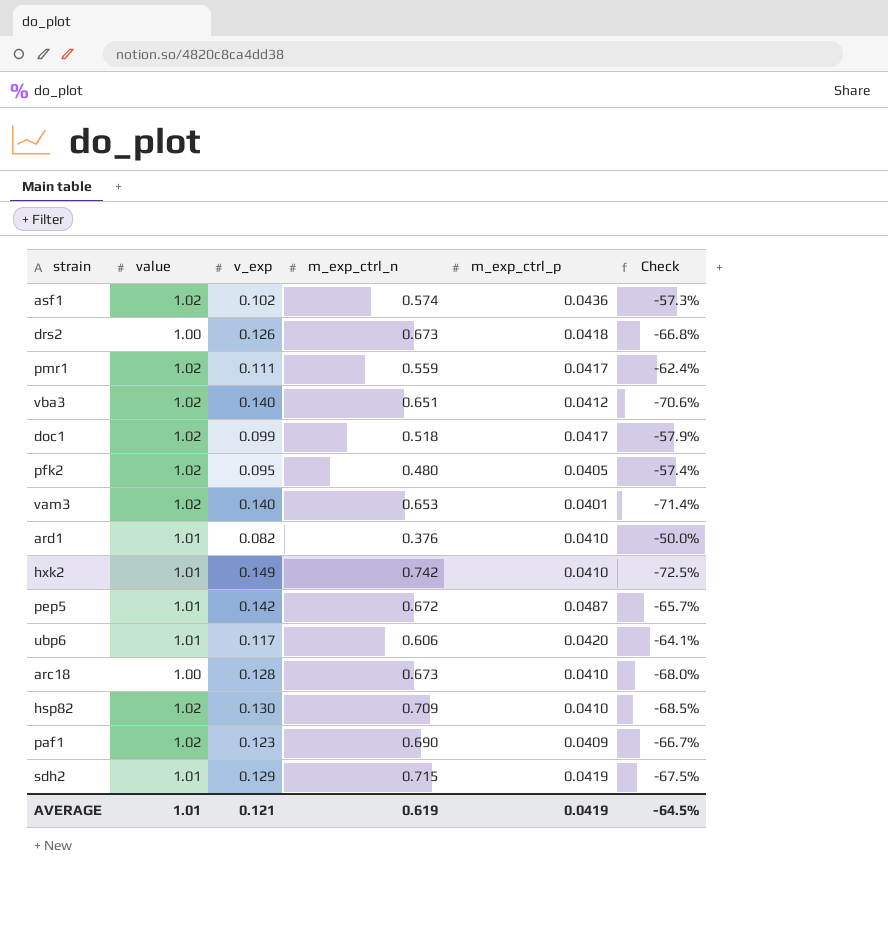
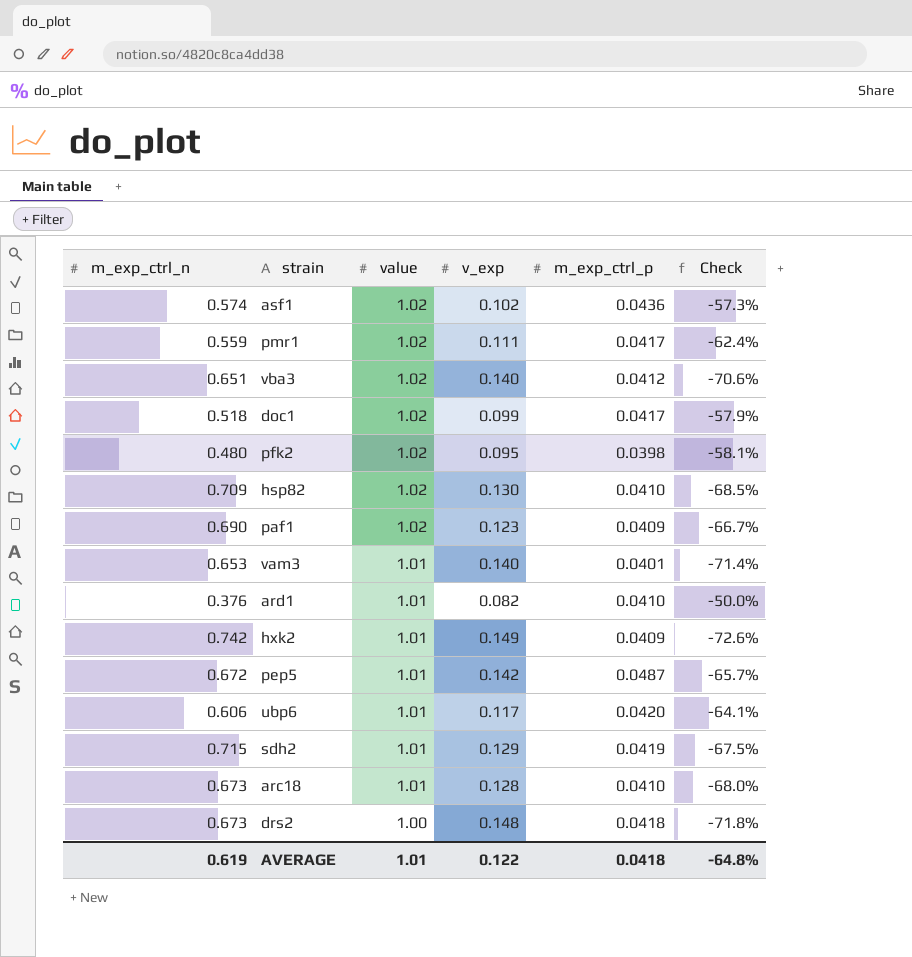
row order: none -> value descending
column m_exp_ctrl_n | position: 4 -> 1
pfk2 | m_exp_ctrl_p: 0.0405 -> 0.0398
pfk2 | Check: -57.4% -> -58.1%
vam3 | value: 1.02 -> 1.01
hxk2 | m_exp_ctrl_p: 0.0410 -> 0.0409
hxk2 | Check: -72.5% -> -72.6%
arc18 | value: 1.00 -> 1.01
drs2 | v_exp: 0.126 -> 0.148
drs2 | Check: -66.8% -> -71.8%
AVERAGE | v_exp: 0.121 -> 0.122
AVERAGE | m_exp_ctrl_p: 0.0419 -> 0.0418
AVERAGE | Check: -64.5% -> -64.8%

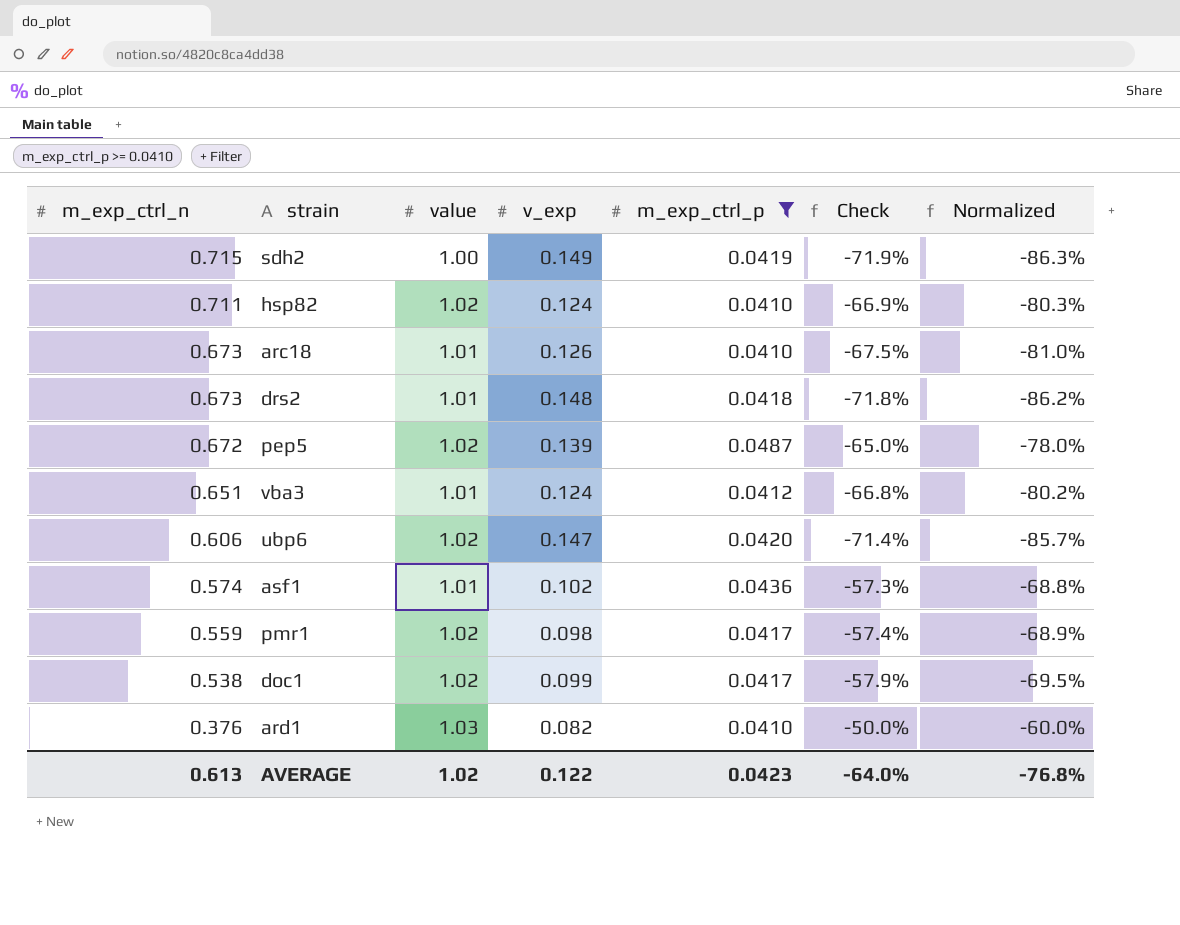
filter: none -> m_exp_ctrl_p >= 0.0410
row order: value descending -> m_exp_ctrl_n descending
column Normalized | formula: none -> [Check] * 1.2
sdh2 | value: 1.01 -> 1.00
sdh2 | v_exp: 0.129 -> 0.149
sdh2 | Check: -67.5% -> -71.9%
hsp82 | m_exp_ctrl_n: 0.709 -> 0.711
hsp82 | v_exp: 0.130 -> 0.124
hsp82 | Check: -68.5% -> -66.9%
arc18 | v_exp: 0.128 -> 0.126
arc18 | Check: -68.0% -> -67.5%
drs2 | value: 1.00 -> 1.01
pep5 | value: 1.01 -> 1.02
pep5 | v_exp: 0.142 -> 0.139
pep5 | Check: -65.7% -> -65.0%
vba3 | value: 1.02 -> 1.01
vba3 | v_exp: 0.140 -> 0.124
vba3 | Check: -70.6% -> -66.8%
ubp6 | value: 1.01 -> 1.02
ubp6 | v_exp: 0.117 -> 0.147
ubp6 | Check: -64.1% -> -71.4%
asf1 | value: 1.02 -> 1.01
pmr1 | v_exp: 0.111 -> 0.098
pmr1 | Check: -62.4% -> -57.4%
doc1 | m_exp_ctrl_n: 0.518 -> 0.538
ard1 | value: 1.01 -> 1.03
AVERAGE | m_exp_ctrl_n: 0.619 -> 0.613
AVERAGE | value: 1.01 -> 1.02
AVERAGE | m_exp_ctrl_p: 0.0418 -> 0.0423
AVERAGE | Check: -64.8% -> -64.0%

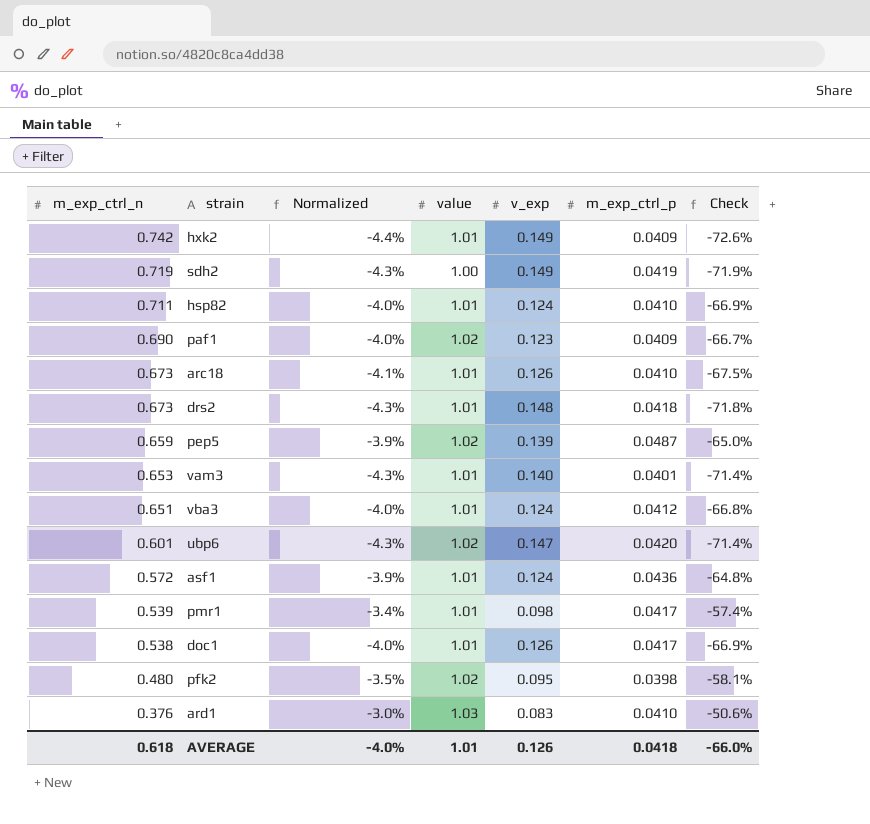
filter: m_exp_ctrl_p >= 0.0410 -> none
column Normalized | formula: [Check] * 1.2 -> [Check] * 0.06
column Normalized | position: 7 -> 3
sdh2 | m_exp_ctrl_n: 0.715 -> 0.719
hsp82 | value: 1.02 -> 1.01
pep5 | m_exp_ctrl_n: 0.672 -> 0.659
ubp6 | m_exp_ctrl_n: 0.606 -> 0.601
asf1 | m_exp_ctrl_n: 0.574 -> 0.572
asf1 | v_exp: 0.102 -> 0.124
asf1 | Check: -57.3% -> -64.8%
pmr1 | m_exp_ctrl_n: 0.559 -> 0.539
pmr1 | value: 1.02 -> 1.01
doc1 | value: 1.02 -> 1.01
doc1 | v_exp: 0.099 -> 0.126
doc1 | Check: -57.9% -> -66.9%
ard1 | v_exp: 0.082 -> 0.083
ard1 | Check: -50.0% -> -50.6%
AVERAGE | m_exp_ctrl_n: 0.613 -> 0.618
AVERAGE | Normalized: -76.8% -> -4.0%
AVERAGE | value: 1.02 -> 1.01
AVERAGE | v_exp: 0.122 -> 0.126
AVERAGE | m_exp_ctrl_p: 0.0423 -> 0.0418
AVERAGE | Check: -64.0% -> -66.0%

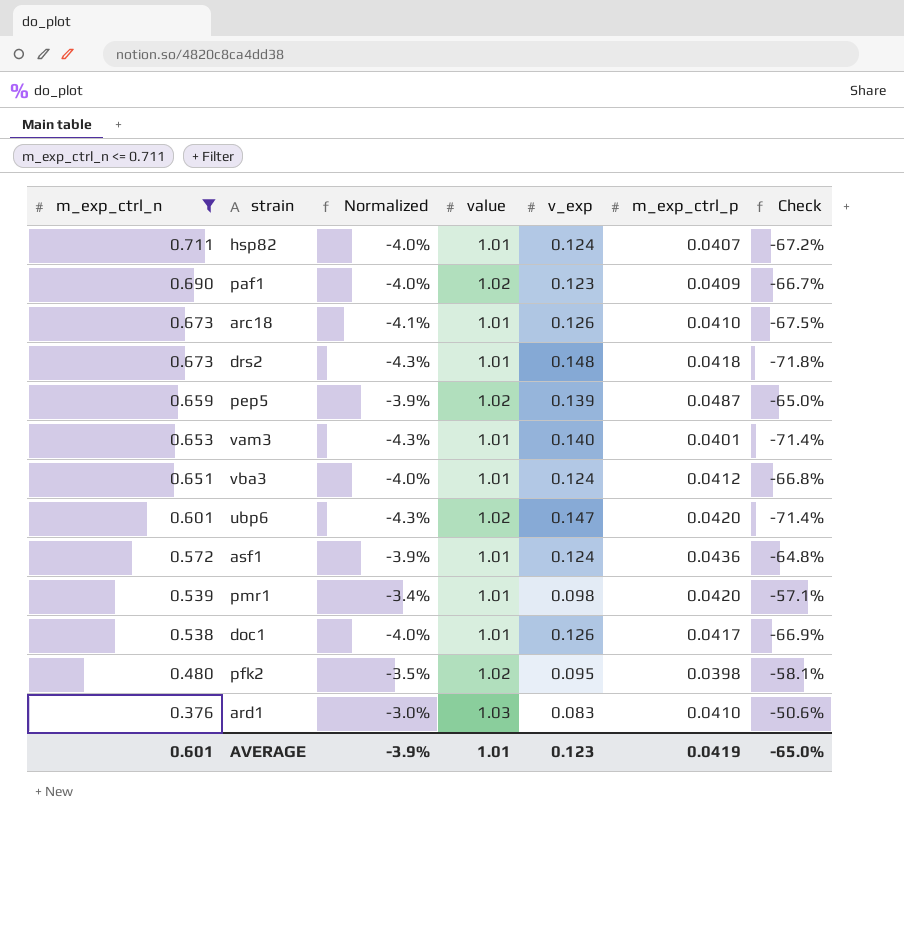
filter: none -> m_exp_ctrl_n <= 0.711
hsp82 | m_exp_ctrl_p: 0.0410 -> 0.0407
hsp82 | Check: -66.9% -> -67.2%
pmr1 | m_exp_ctrl_p: 0.0417 -> 0.0420
pmr1 | Check: -57.4% -> -57.1%
AVERAGE | m_exp_ctrl_n: 0.618 -> 0.601
AVERAGE | Normalized: -4.0% -> -3.9%
AVERAGE | v_exp: 0.126 -> 0.123
AVERAGE | m_exp_ctrl_p: 0.0418 -> 0.0419
AVERAGE | Check: -66.0% -> -65.0%

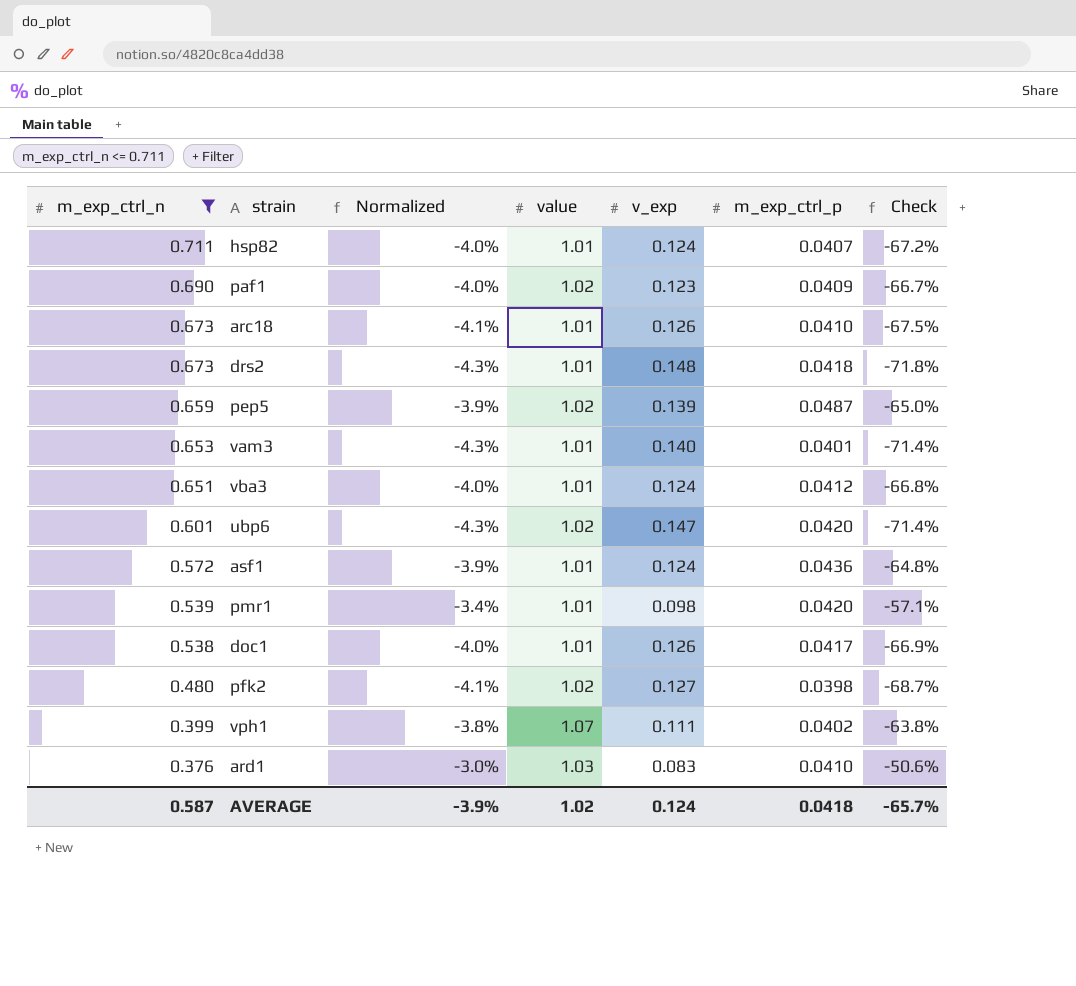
pfk2 | Normalized: -3.5% -> -4.1%
pfk2 | v_exp: 0.095 -> 0.127
pfk2 | Check: -58.1% -> -68.7%
row vph1: none -> 0.399 | -3.8% | 1.07 | 0.111 | 0.0402 | -63.8%
AVERAGE | m_exp_ctrl_n: 0.601 -> 0.587
AVERAGE | value: 1.01 -> 1.02
AVERAGE | v_exp: 0.123 -> 0.124
AVERAGE | m_exp_ctrl_p: 0.0419 -> 0.0418
AVERAGE | Check: -65.0% -> -65.7%

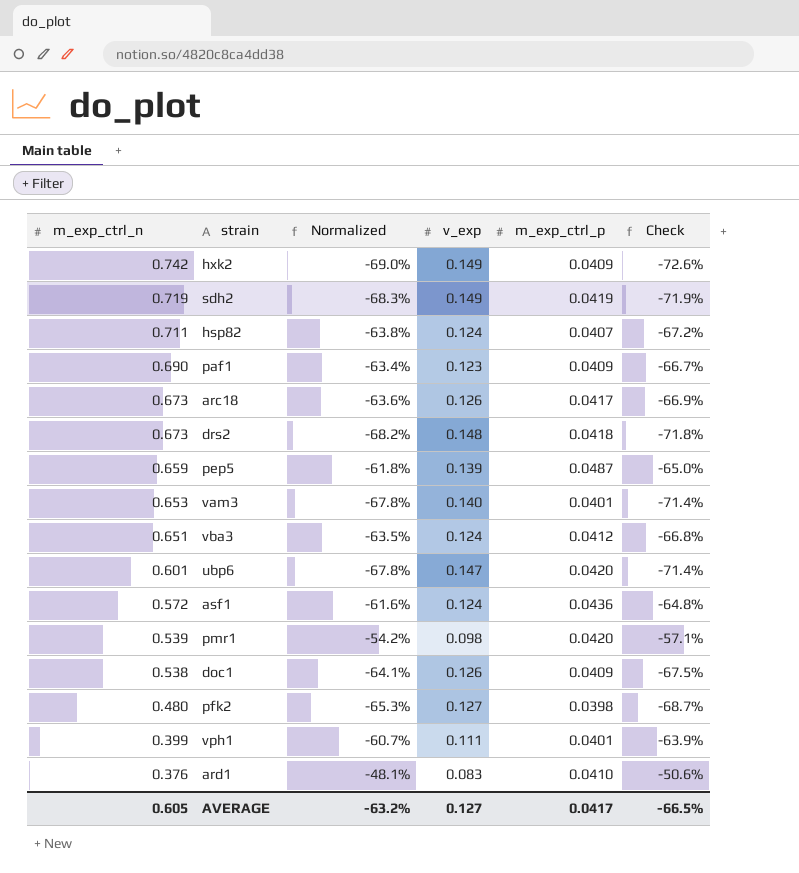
filter: m_exp_ctrl_n <= 0.711 -> none
column value | position: 4 -> none
column Normalized | formula: [Check] * 0.06 -> [Check] * 0.95
arc18 | m_exp_ctrl_p: 0.0410 -> 0.0417
arc18 | Check: -67.5% -> -66.9%
doc1 | m_exp_ctrl_p: 0.0417 -> 0.0409
doc1 | Check: -66.9% -> -67.5%
vph1 | m_exp_ctrl_p: 0.0402 -> 0.0401
vph1 | Check: -63.8% -> -63.9%
AVERAGE | m_exp_ctrl_n: 0.587 -> 0.605
AVERAGE | Normalized: -3.9% -> -63.2%
AVERAGE | v_exp: 0.124 -> 0.127
AVERAGE | m_exp_ctrl_p: 0.0418 -> 0.0417
AVERAGE | Check: -65.7% -> -66.5%

